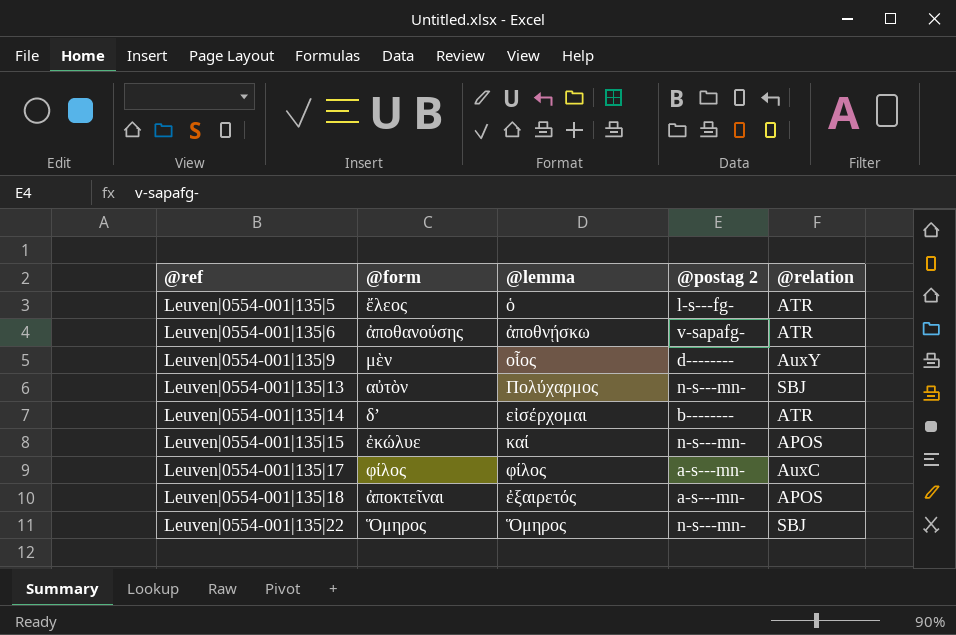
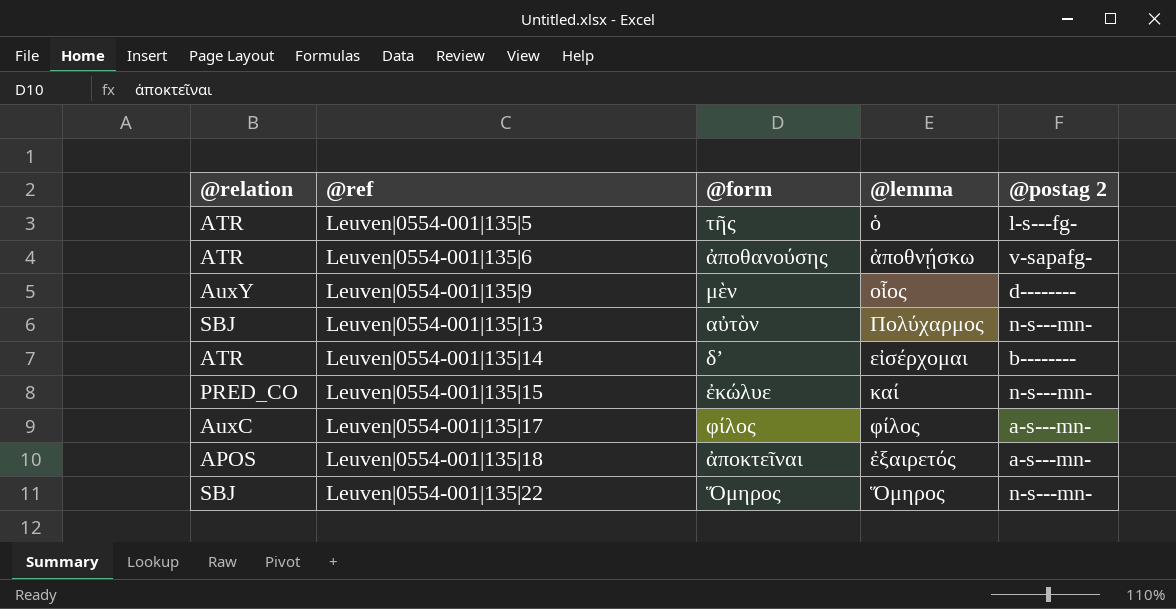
column @relation | position: 5 -> 1
Leuven|0554-001|135|5 | @form: ἔλεος -> τῆς
Leuven|0554-001|135|15 | @relation: APOS -> PRED_CO

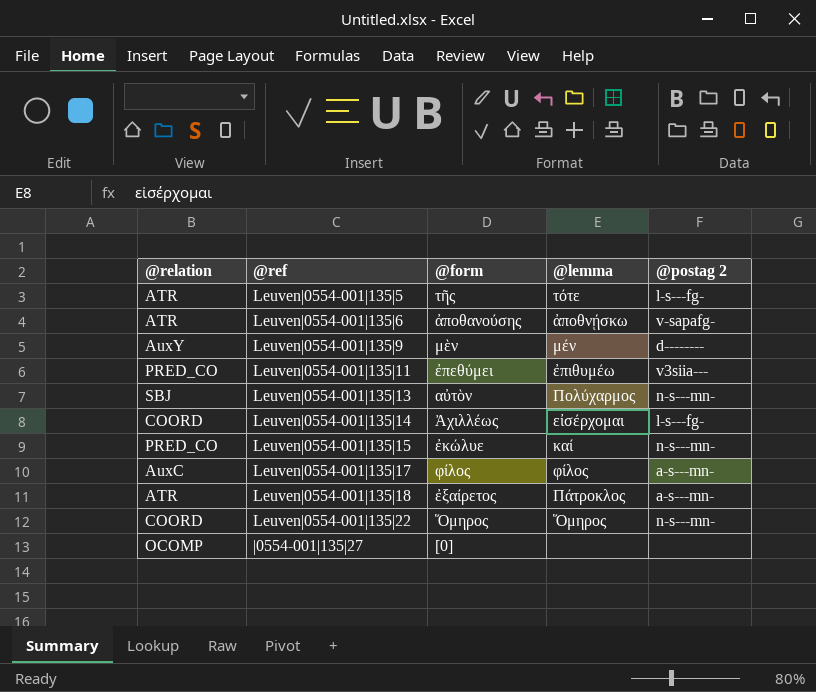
Leuven|0554-001|135|5 | @lemma: ὁ -> τότε
Leuven|0554-001|135|9 | @lemma: οἷος -> μέν
row Leuven|0554-001|135|11: none -> PRED_CO | ἐπεθύμει | ἐπιθυμέω | v3siia---
Leuven|0554-001|135|14 | @relation: ATR -> COORD
Leuven|0554-001|135|14 | @form: δ’ -> Ἀχιλλέως
Leuven|0554-001|135|14 | @postag 2: b-------- -> l-s---fg-
Leuven|0554-001|135|18 | @relation: APOS -> ATR
Leuven|0554-001|135|18 | @form: ἀποκτεῖναι -> ἐξαίρετος
Leuven|0554-001|135|18 | @lemma: ἐξαιρετός -> Πάτροκλος
Leuven|0554-001|135|22 | @relation: SBJ -> COORD
row |0554-001|135|27: none -> OCOMP | [0] | none | none

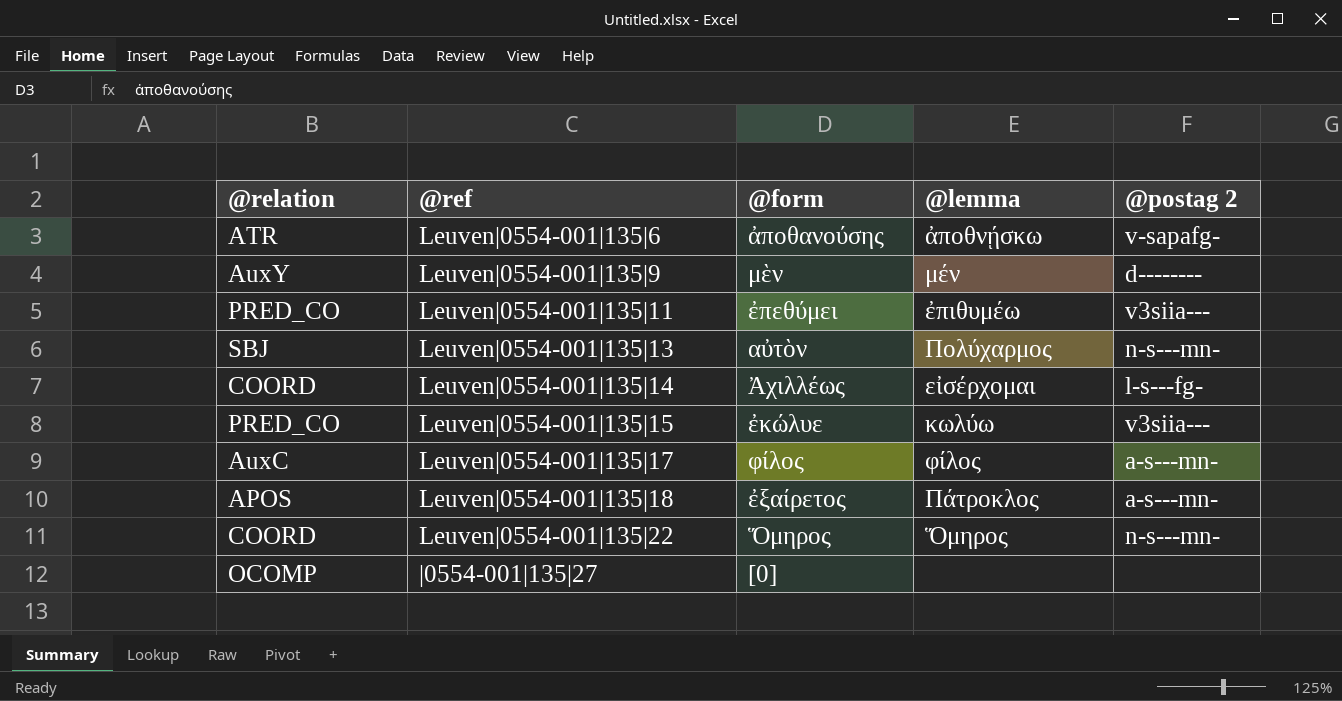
row Leuven|0554-001|135|5: ATR | τῆς | τότε | l-s---fg- -> none
Leuven|0554-001|135|15 | @lemma: καί -> κωλύω
Leuven|0554-001|135|15 | @postag 2: n-s---mn- -> v3siia---
Leuven|0554-001|135|18 | @relation: ATR -> APOS

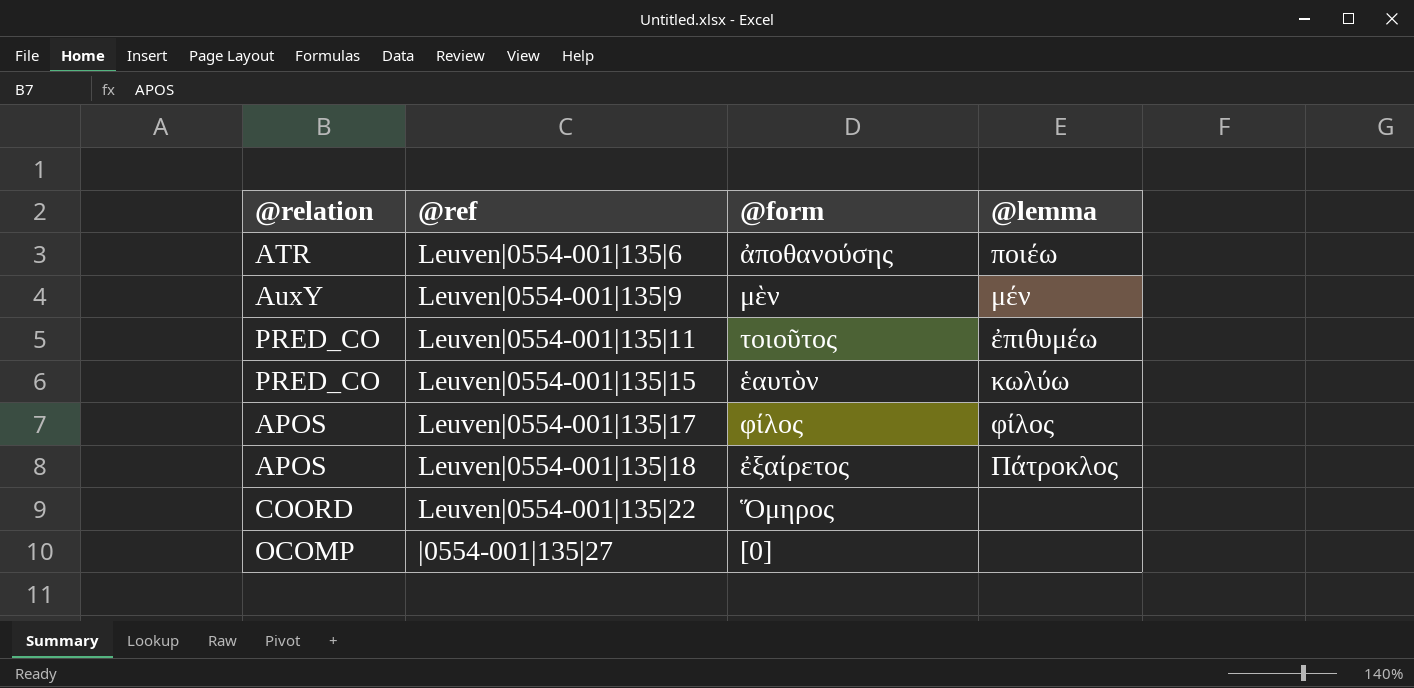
column @postag 2 | position: 5 -> none
row Leuven|0554-001|135|13: SBJ | αὐτὸν | Πολύχαρμος | n-s---mn- -> none
row Leuven|0554-001|135|14: COORD | Ἀχιλλέως | εἰσέρχομαι | l-s---fg- -> none
Leuven|0554-001|135|6 | @lemma: ἀποθνῄσκω -> ποιέω
Leuven|0554-001|135|11 | @form: ἐπεθύμει -> τοιοῦτος
Leuven|0554-001|135|15 | @form: ἐκώλυε -> ἑαυτὸν
Leuven|0554-001|135|17 | @relation: AuxC -> APOS
Leuven|0554-001|135|22 | @lemma: Ὅμηρος -> none

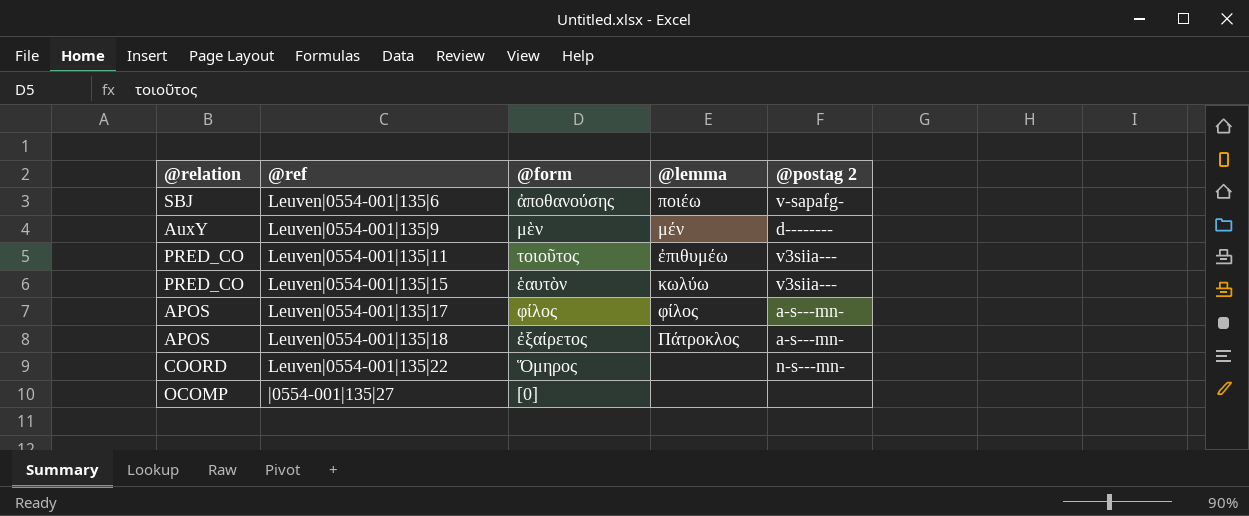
column @postag 2 | position: none -> 5
Leuven|0554-001|135|6 | @relation: ATR -> SBJ

